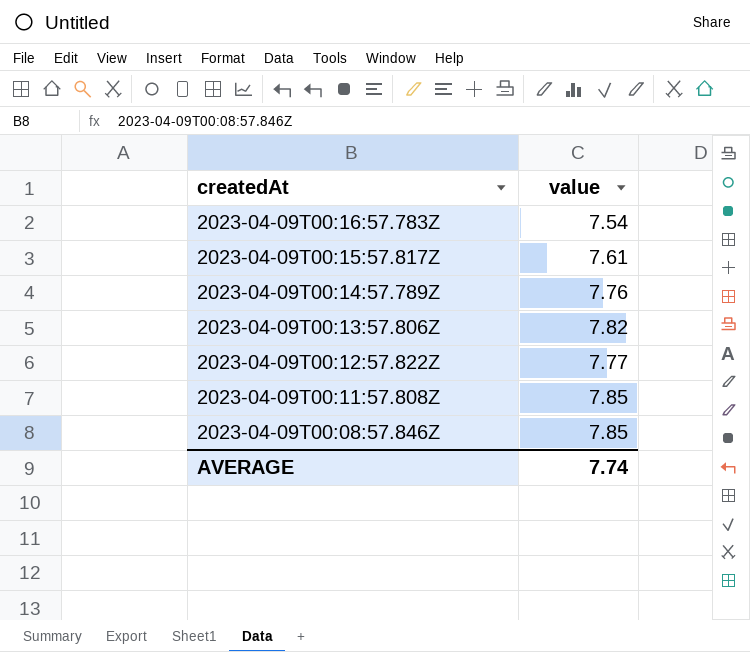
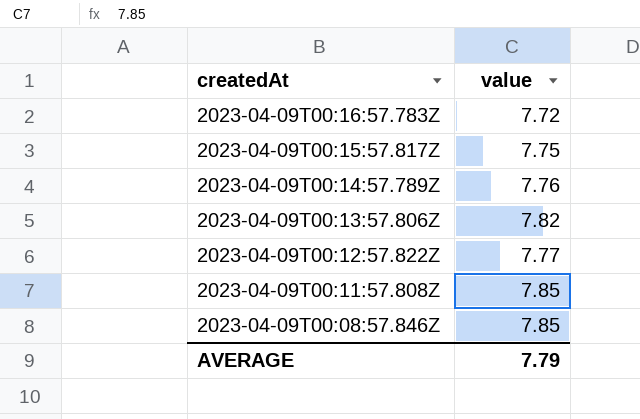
2023-04-09T00:16:57.783Z | value: 7.54 -> 7.72
2023-04-09T00:15:57.817Z | value: 7.61 -> 7.75
AVERAGE | value: 7.74 -> 7.79

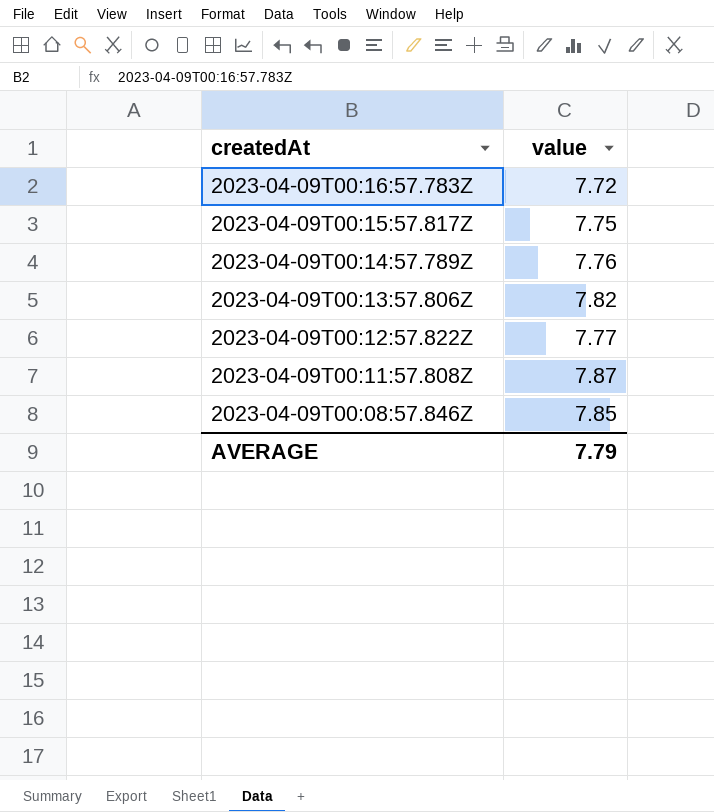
2023-04-09T00:11:57.808Z | value: 7.85 -> 7.87

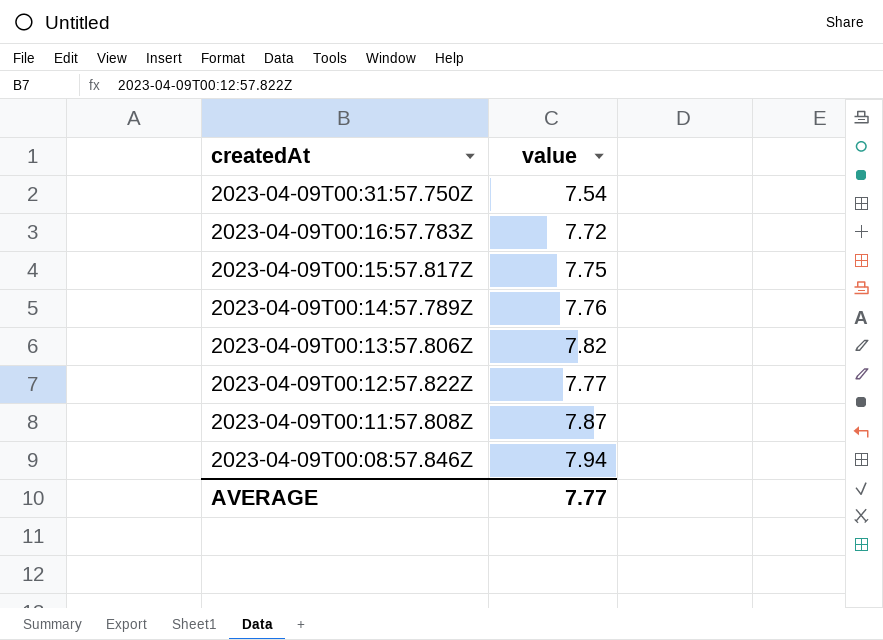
row 2023-04-09T00:31:57.750Z: none -> 7.54
2023-04-09T00:08:57.846Z | value: 7.85 -> 7.94
AVERAGE | value: 7.79 -> 7.77

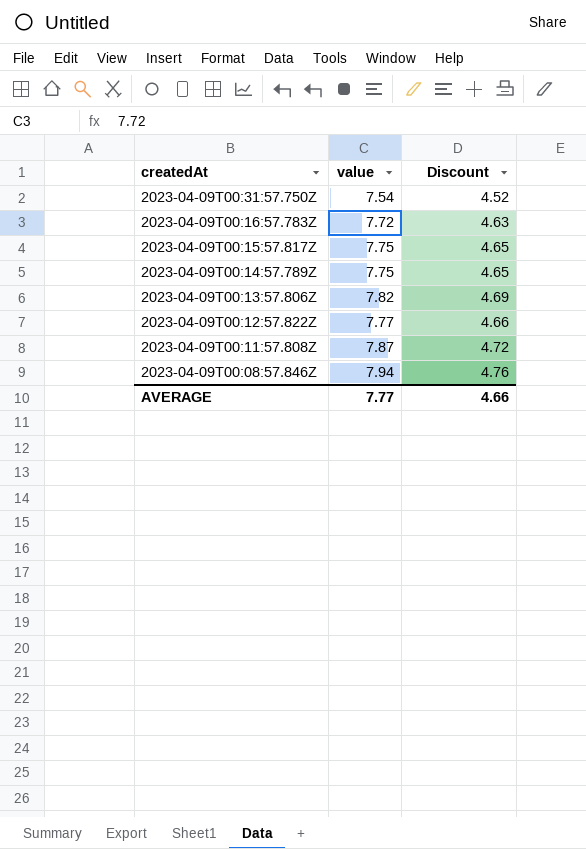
column Discount | formula: none -> [value] * 0.6
2023-04-09T00:14:57.789Z | value: 7.76 -> 7.75

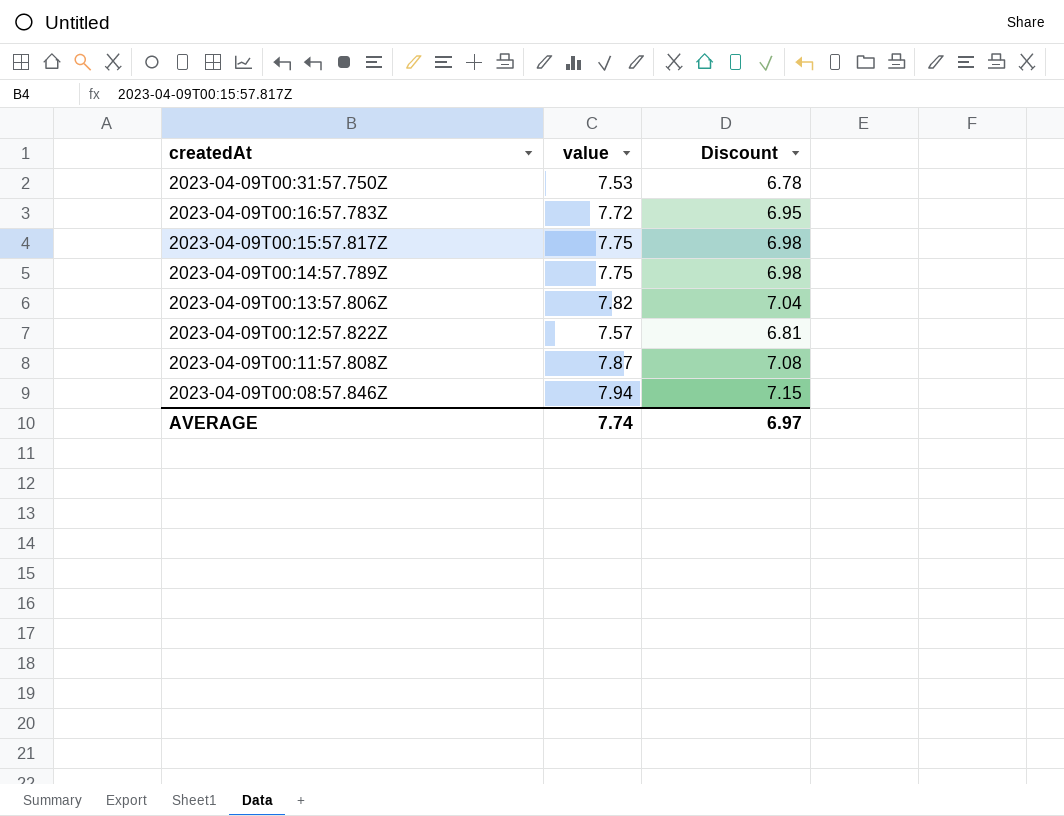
column Discount | formula: [value] * 0.6 -> [value] * 0.9
2023-04-09T00:31:57.750Z | value: 7.54 -> 7.53
2023-04-09T00:12:57.822Z | value: 7.77 -> 7.57
AVERAGE | value: 7.77 -> 7.74
AVERAGE | Discount: 4.66 -> 6.97

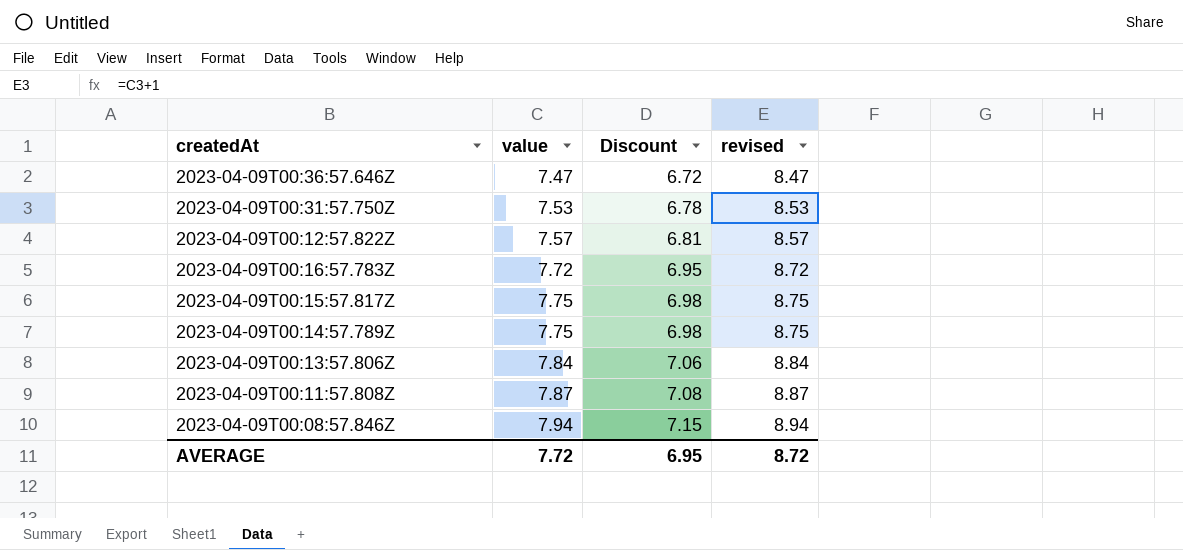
row order: createdAt descending -> value ascending
column revised | formula: none -> [value] + 1
row 2023-04-09T00:36:57.646Z: none -> 7.47 | 6.72 | 8.47
2023-04-09T00:13:57.806Z | value: 7.82 -> 7.84
2023-04-09T00:13:57.806Z | Discount: 7.04 -> 7.06
AVERAGE | value: 7.74 -> 7.72
AVERAGE | Discount: 6.97 -> 6.95

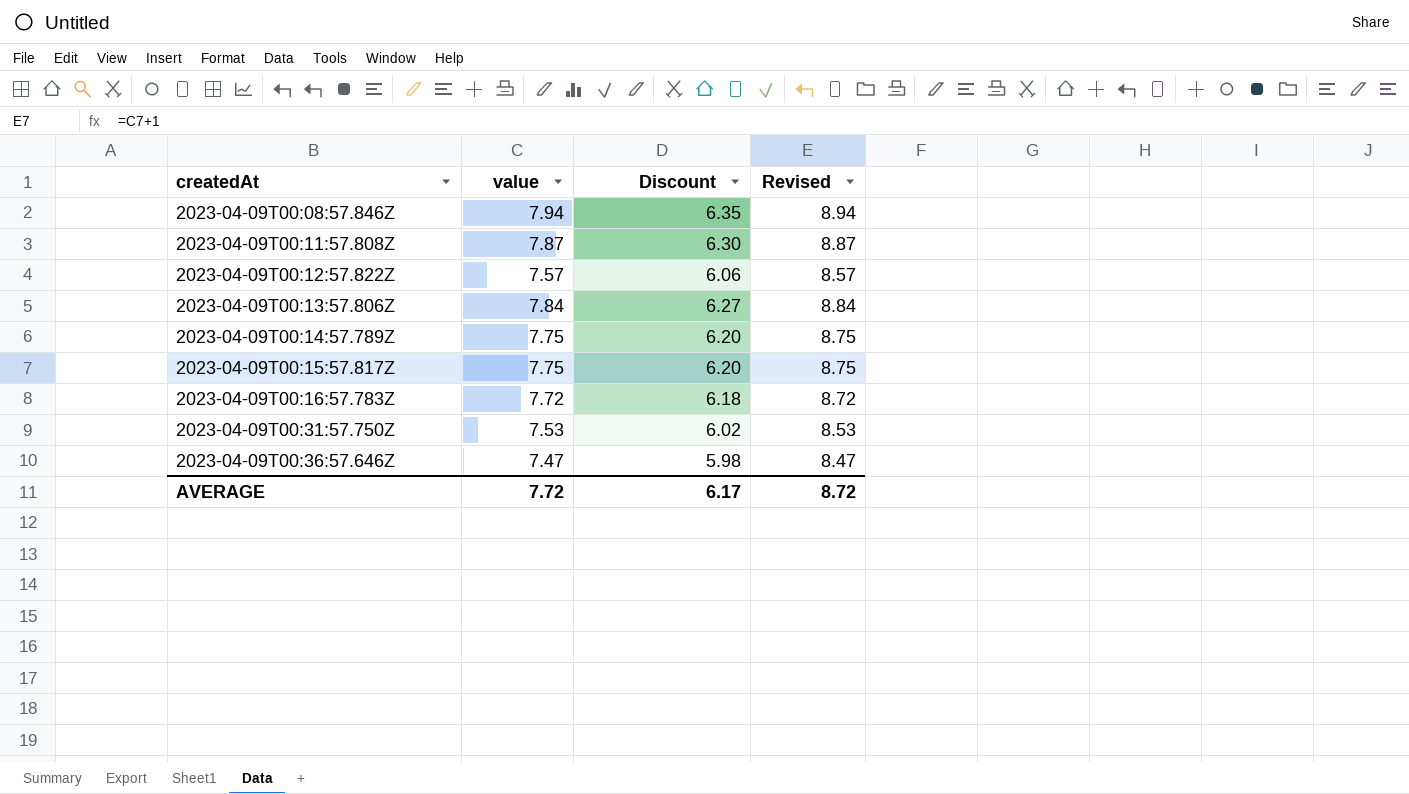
row order: value ascending -> createdAt ascending
column Discount | formula: [value] * 0.9 -> [value] * 0.8
column name: revised -> Revised
AVERAGE | Discount: 6.95 -> 6.17

